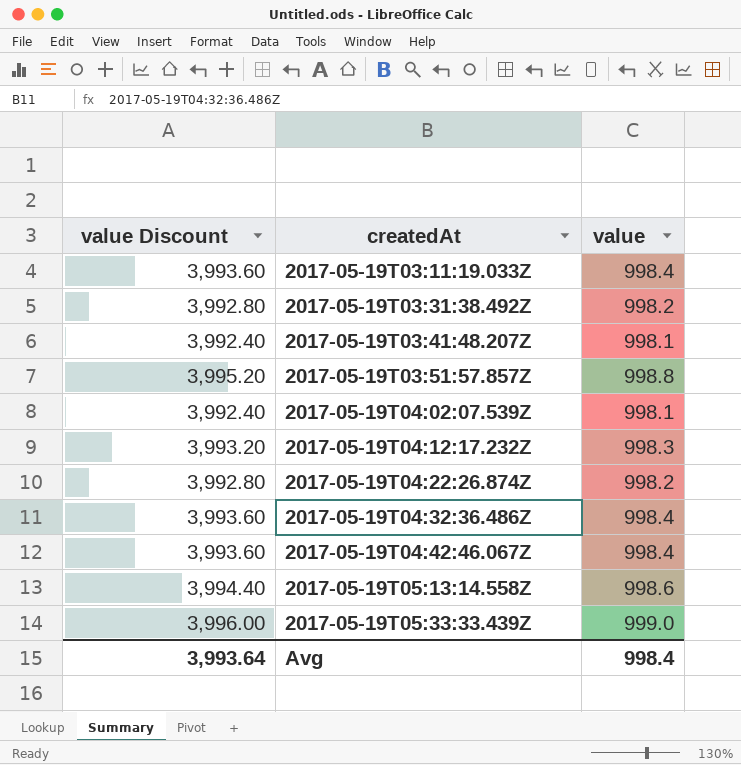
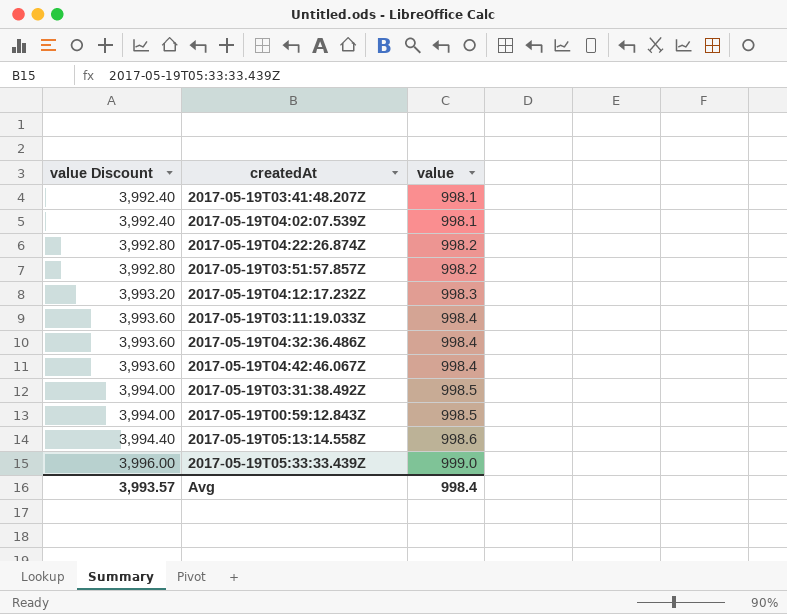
row order: createdAt ascending -> value Discount ascending
2017-05-19T03:51:57.857Z | value Discount: 3,995.20 -> 3,992.80
2017-05-19T03:51:57.857Z | value: 998.8 -> 998.2
2017-05-19T03:31:38.492Z | value Discount: 3,992.80 -> 3,994.00
2017-05-19T03:31:38.492Z | value: 998.2 -> 998.5
row 2017-05-19T00:59:12.843Z: none -> 3,994.00 | 998.5
Avg | value Discount: 3,993.64 -> 3,993.57

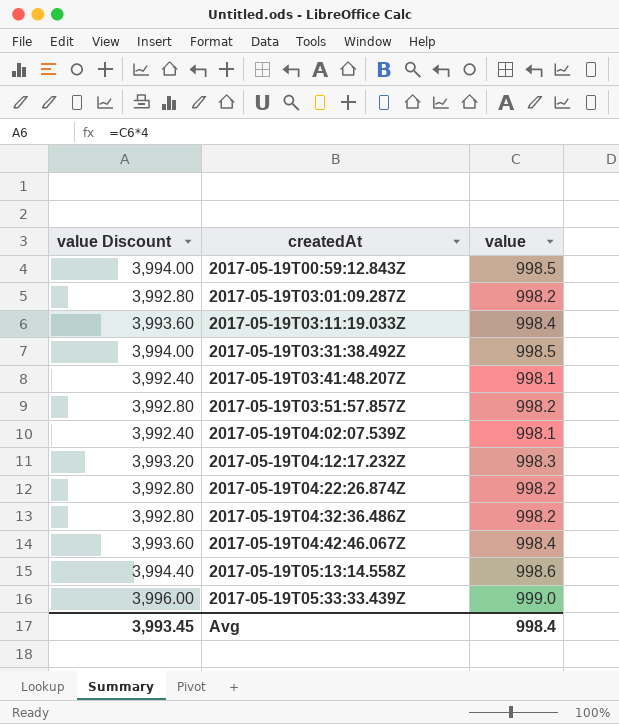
row order: value Discount ascending -> createdAt ascending
row 2017-05-19T03:01:09.287Z: none -> 3,992.80 | 998.2
2017-05-19T04:32:36.486Z | value Discount: 3,993.60 -> 3,992.80
2017-05-19T04:32:36.486Z | value: 998.4 -> 998.2
Avg | value Discount: 3,993.57 -> 3,993.45

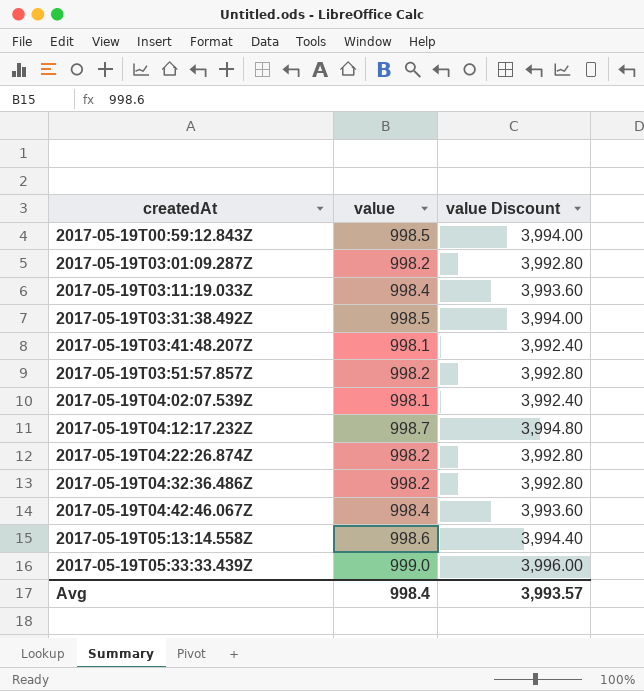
column value Discount | position: 1 -> 3
2017-05-19T04:12:17.232Z | value: 998.3 -> 998.7
2017-05-19T04:12:17.232Z | value Discount: 3,993.20 -> 3,994.80
Avg | value Discount: 3,993.45 -> 3,993.57

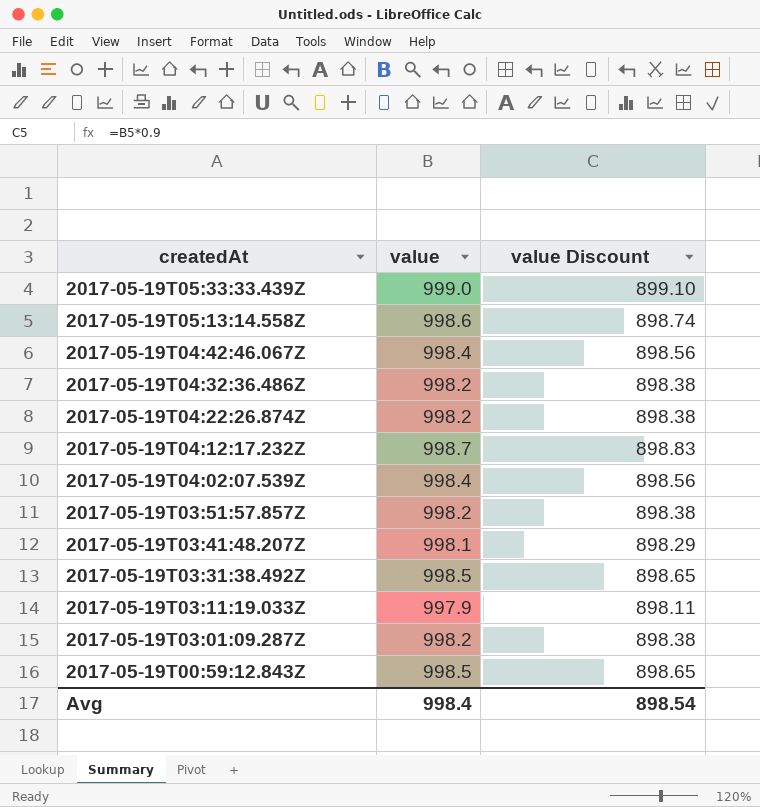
row order: createdAt ascending -> createdAt descending
column value Discount | formula: [value] * 4 -> [value] * 0.9
2017-05-19T04:02:07.539Z | value: 998.1 -> 998.4
2017-05-19T03:11:19.033Z | value: 998.4 -> 997.9
Avg | value Discount: 3,993.57 -> 898.54

